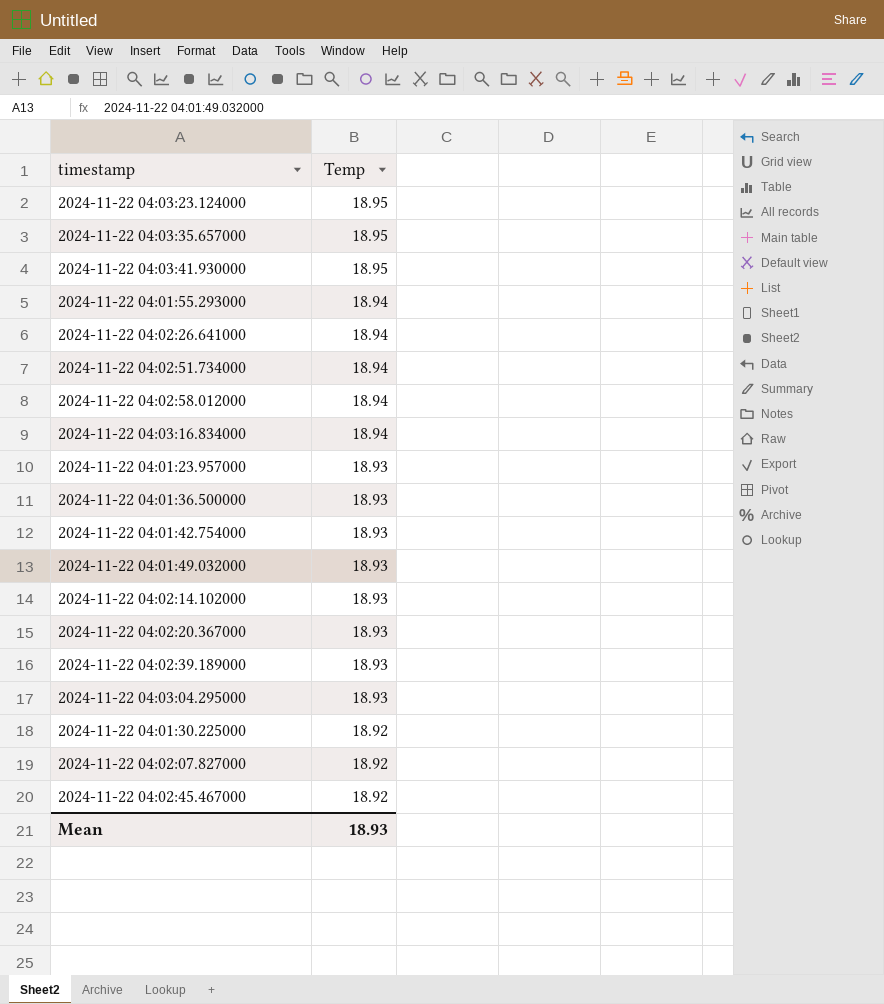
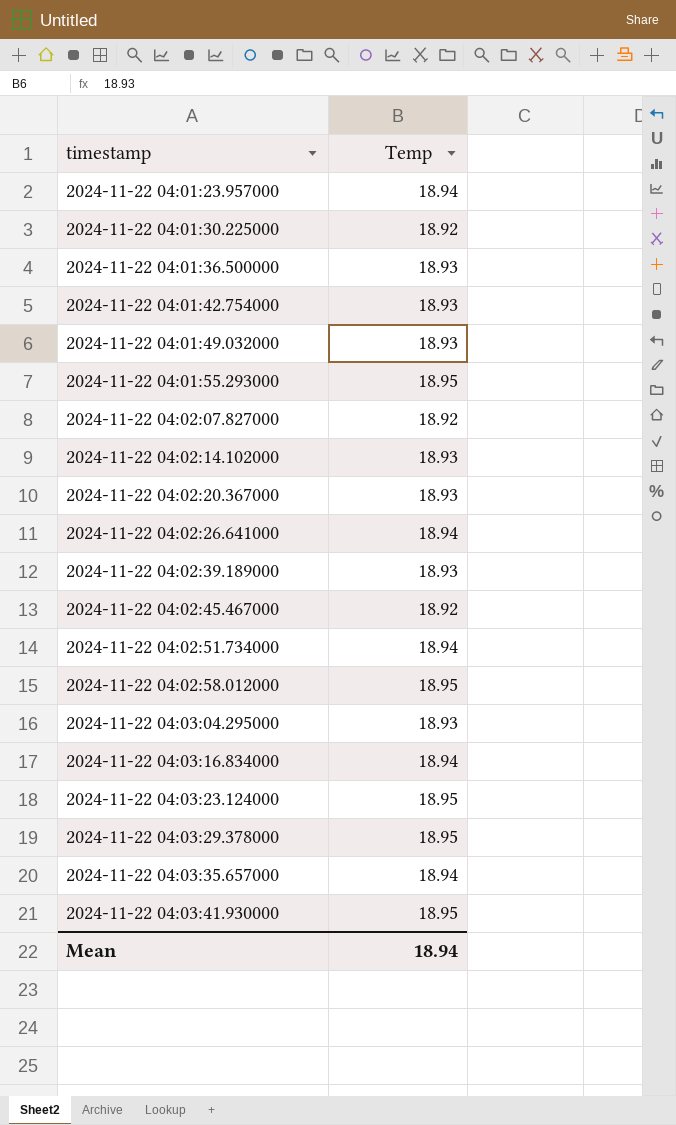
row order: Temp descending -> timestamp ascending
2024-11-22 04:01:23.957000 | Temp: 18.93 -> 18.94
2024-11-22 04:01:55.293000 | Temp: 18.94 -> 18.95
2024-11-22 04:02:58.012000 | Temp: 18.94 -> 18.95
row 2024-11-22 04:03:29.378000: none -> 18.95
2024-11-22 04:03:35.657000 | Temp: 18.95 -> 18.94
Mean | Temp: 18.93 -> 18.94

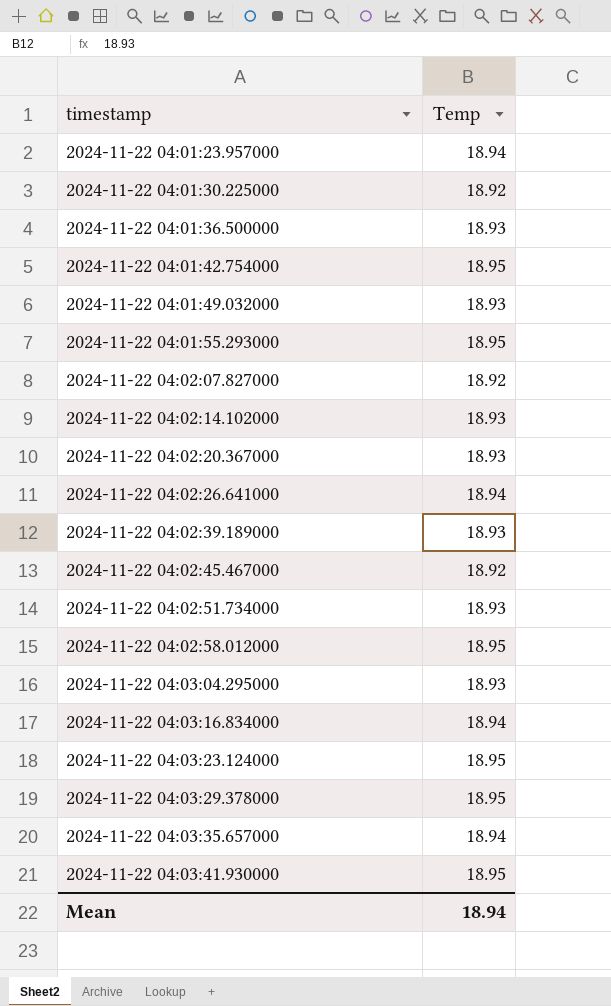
2024-11-22 04:01:42.754000 | Temp: 18.93 -> 18.95
2024-11-22 04:02:51.734000 | Temp: 18.94 -> 18.93

